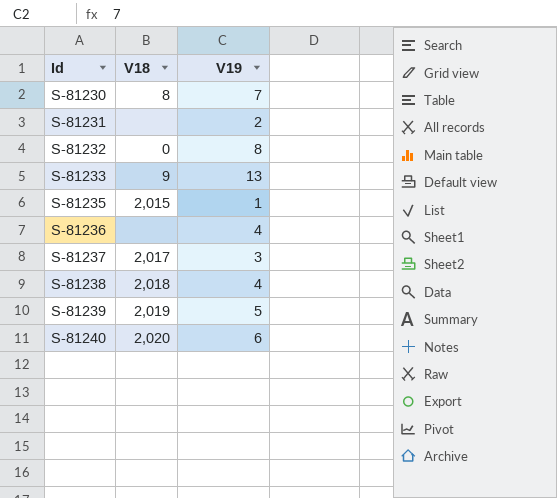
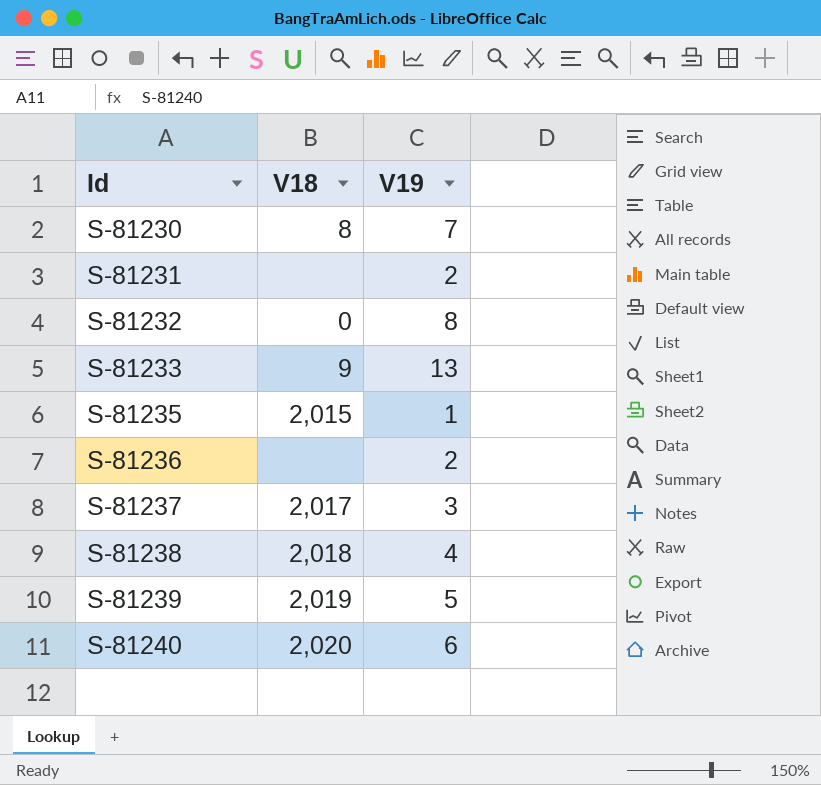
S-81236 | V19: 4 -> 2

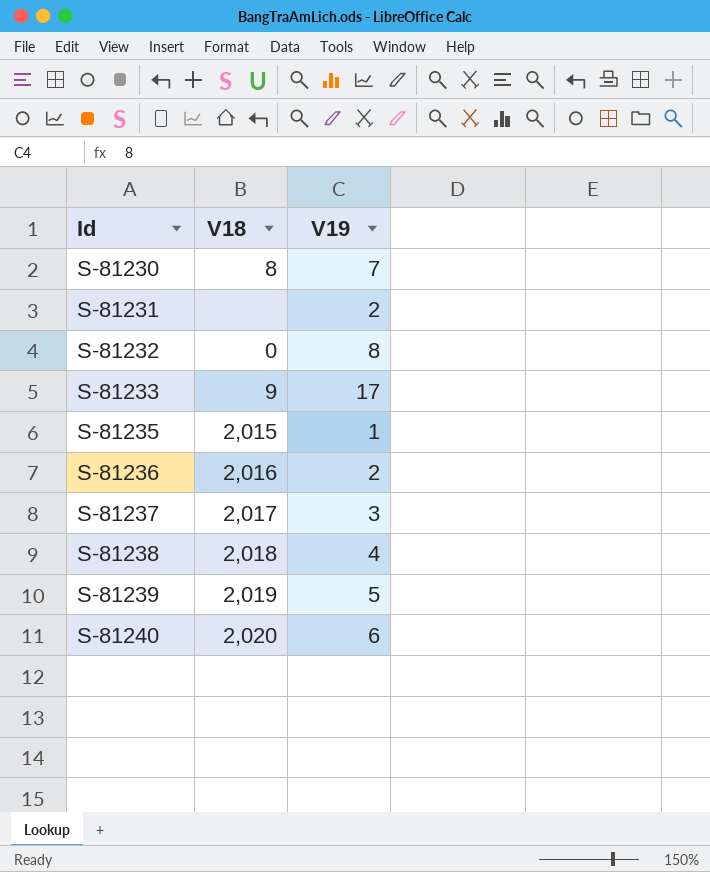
S-81233 | V19: 13 -> 17
S-81236 | V18: none -> 2,016

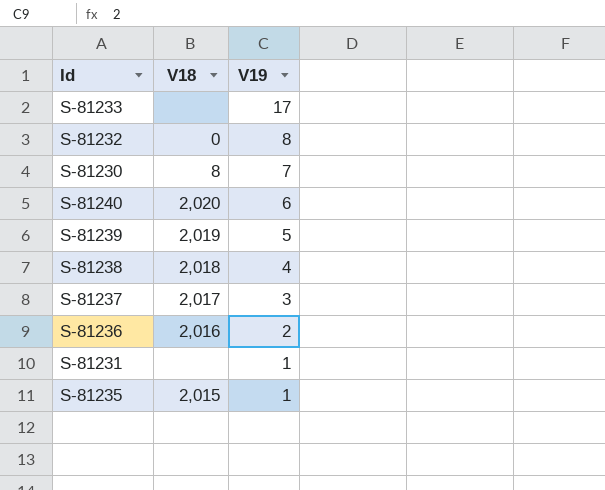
row order: Id ascending -> V19 descending
S-81233 | V18: 9 -> none
S-81231 | V19: 2 -> 1

